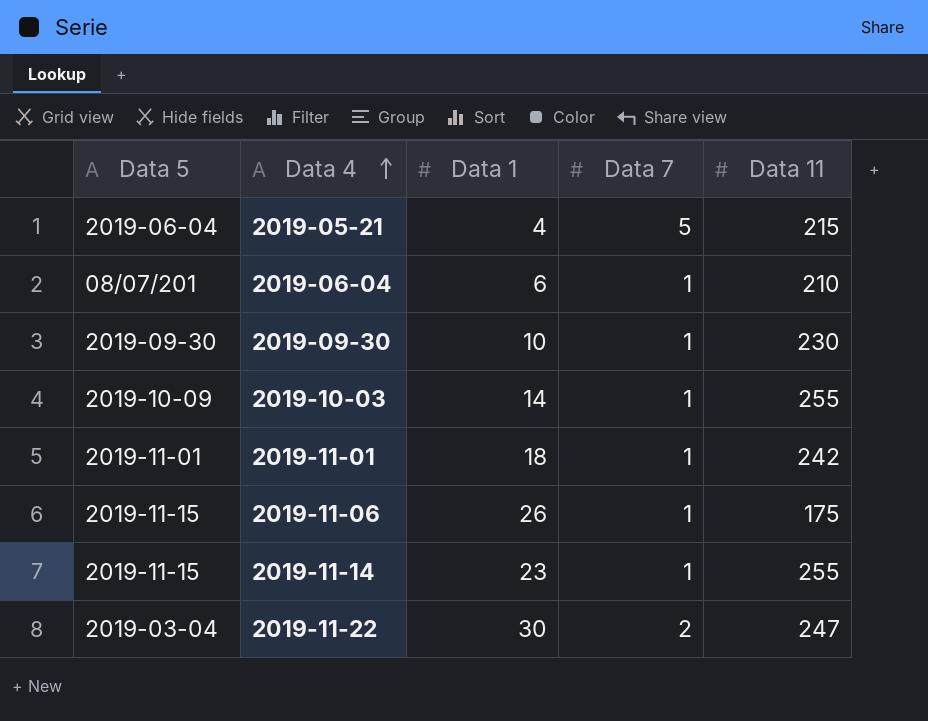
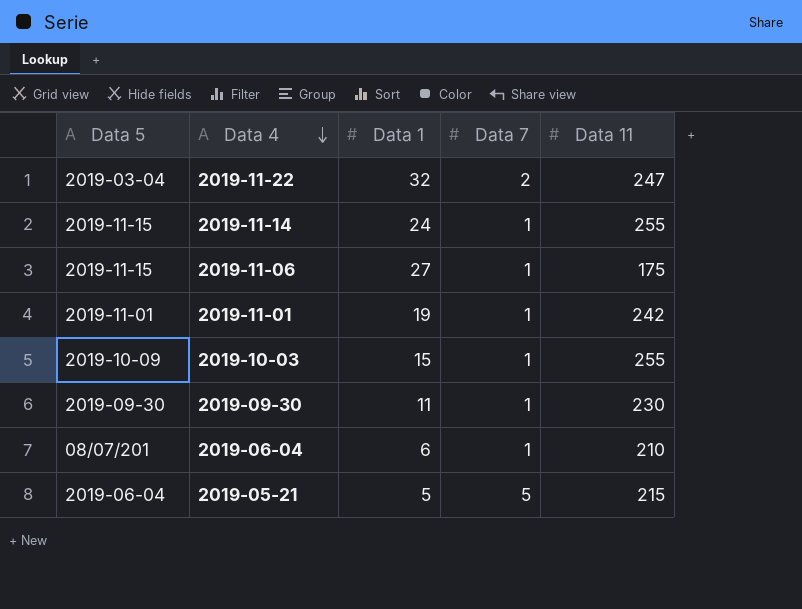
row order: Data 4 ascending -> Data 4 descending
2019-11-22 | Data 1: 30 -> 32
2019-11-14 | Data 1: 23 -> 24
2019-11-06 | Data 1: 26 -> 27
2019-11-01 | Data 1: 18 -> 19
2019-10-03 | Data 1: 14 -> 15
2019-09-30 | Data 1: 10 -> 11
2019-05-21 | Data 1: 4 -> 5

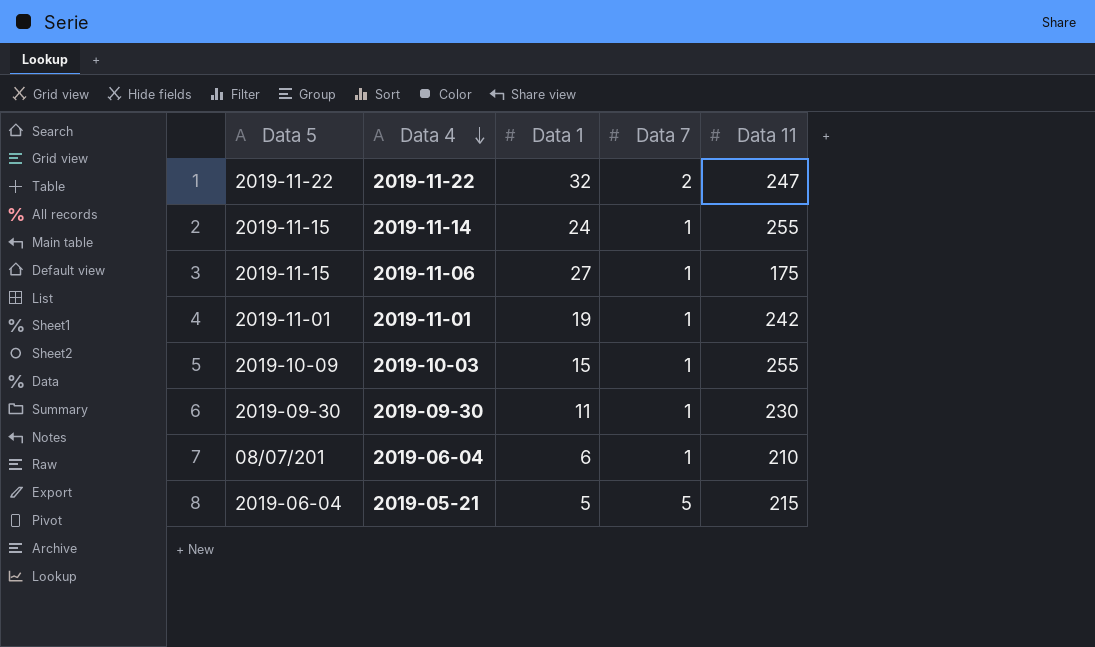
2019-11-22 | Data 5: 2019-03-04 -> 2019-11-22

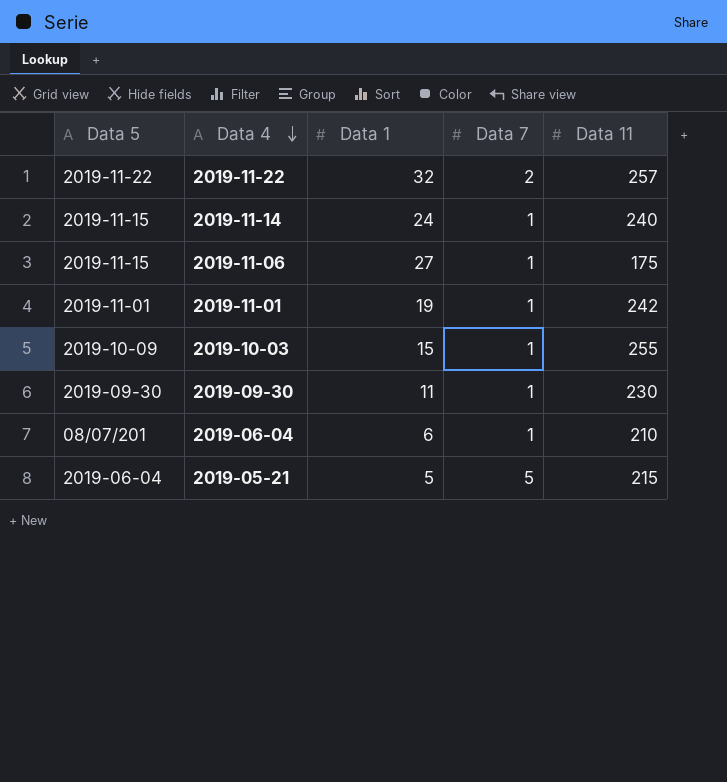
2019-11-22 | Data 11: 247 -> 257
2019-11-14 | Data 11: 255 -> 240

